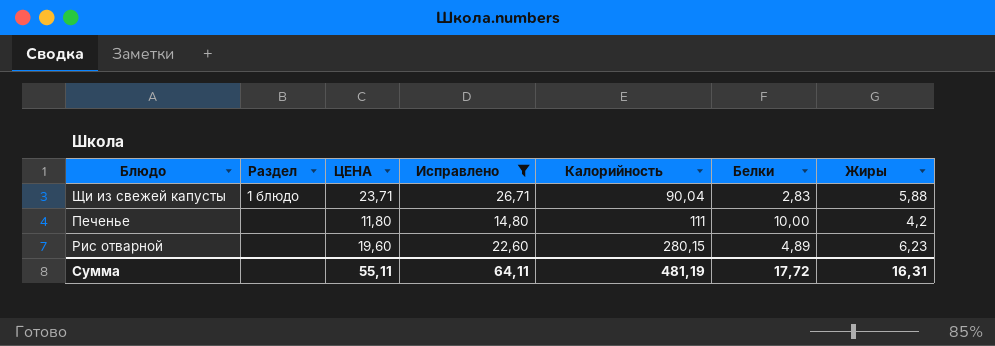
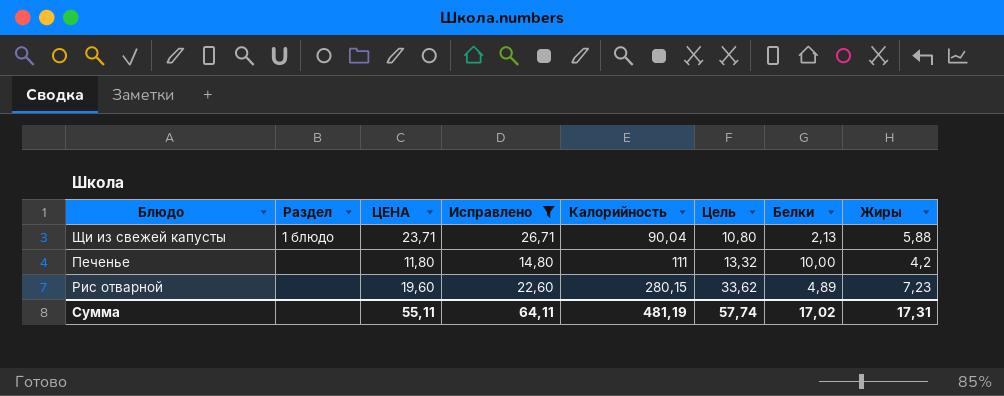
column Цель | formula: none -> [Калорийность] * 0,12
Щи из свежей капусты | Белки: 2,83 -> 2,13
Рис отварной | Жиры: 6,23 -> 7,23
Сумма | Белки: 17,72 -> 17,02
Сумма | Жиры: 16,31 -> 17,31

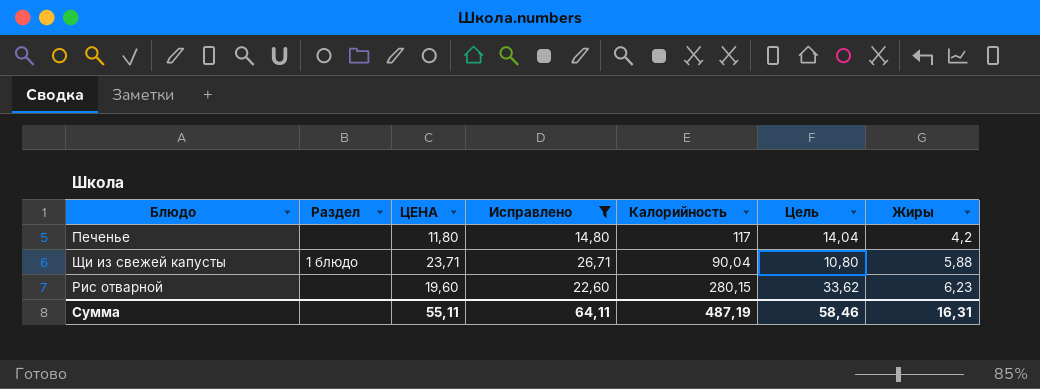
row order: Калорийность ascending -> Жиры ascending
column Белки | position: 7 -> none
Печенье | Калорийность: 111 -> 117
Печенье | Цель: 13,32 -> 14,04
Рис отварной | Жиры: 7,23 -> 6,23
Сумма | Калорийность: 481,19 -> 487,19
Сумма | Цель: 57,74 -> 58,46
Сумма | Жиры: 17,31 -> 16,31

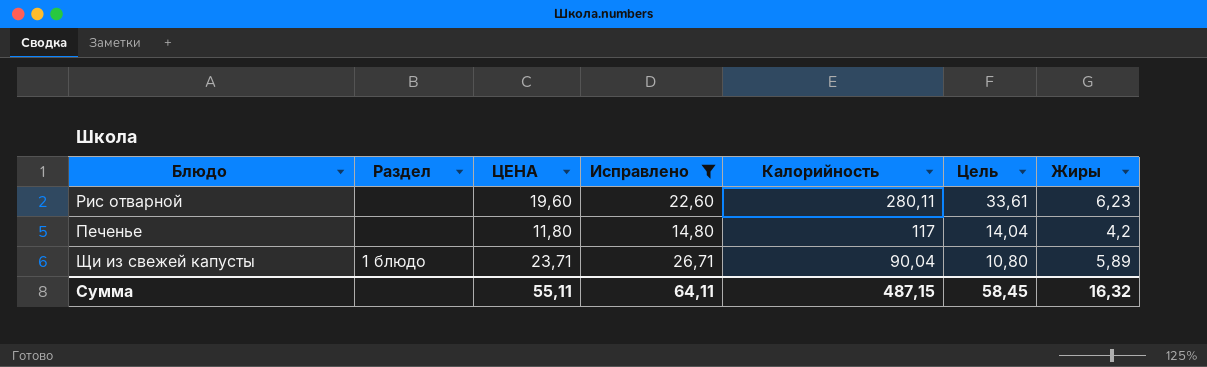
row order: Жиры ascending -> Калорийность descending
Рис отварной | Калорийность: 280,15 -> 280,11
Рис отварной | Цель: 33,62 -> 33,61
Щи из свежей капусты | Жиры: 5,88 -> 5,89
Сумма | Калорийность: 487,19 -> 487,15
Сумма | Цель: 58,46 -> 58,45
Сумма | Жиры: 16,31 -> 16,32

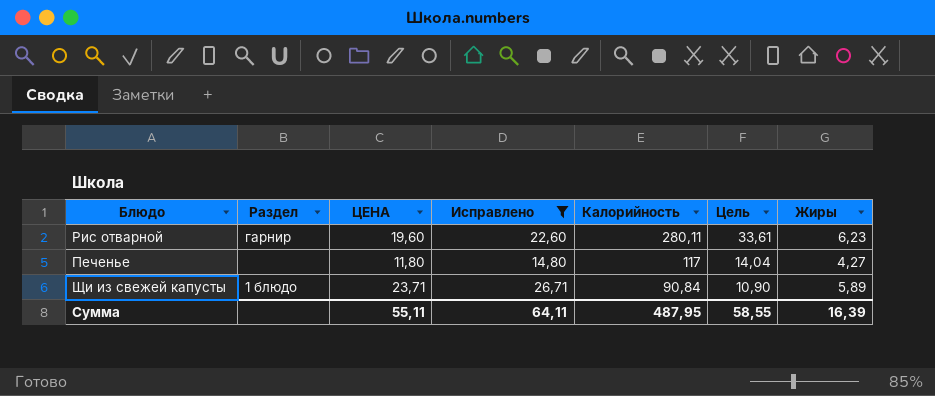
Рис отварной | Раздел: none -> гарнир
Печенье | Жиры: 4,2 -> 4,27
Щи из свежей капусты | Калорийность: 90,04 -> 90,84
Щи из свежей капусты | Цель: 10,80 -> 10,90
Сумма | Калорийность: 487,15 -> 487,95
Сумма | Цель: 58,45 -> 58,55
Сумма | Жиры: 16,32 -> 16,39

